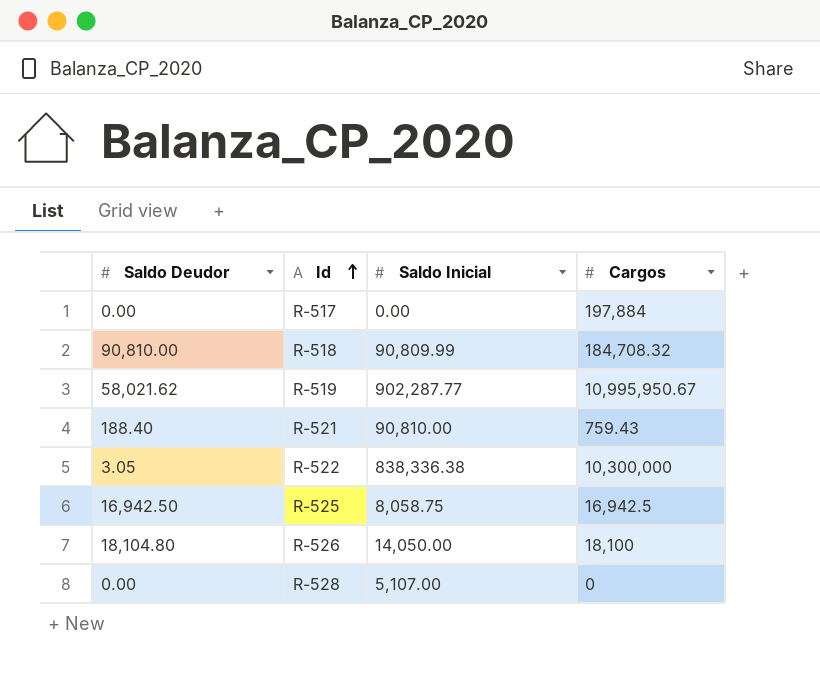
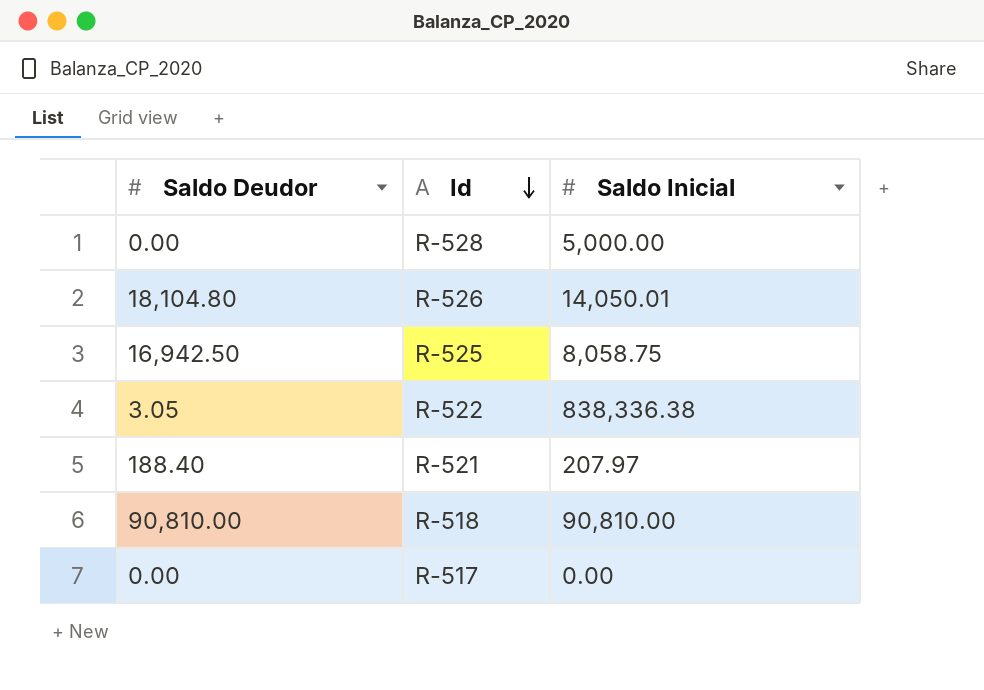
row order: Id ascending -> Id descending
column Cargos | position: 4 -> none
row R-519: 58,021.62 | 902,287.77 | 10,995,950.67 -> none
R-528 | Saldo Inicial: 5,107.00 -> 5,000.00
R-526 | Saldo Inicial: 14,050.00 -> 14,050.01
R-521 | Saldo Inicial: 90,810.00 -> 207.97
R-518 | Saldo Inicial: 90,809.99 -> 90,810.00

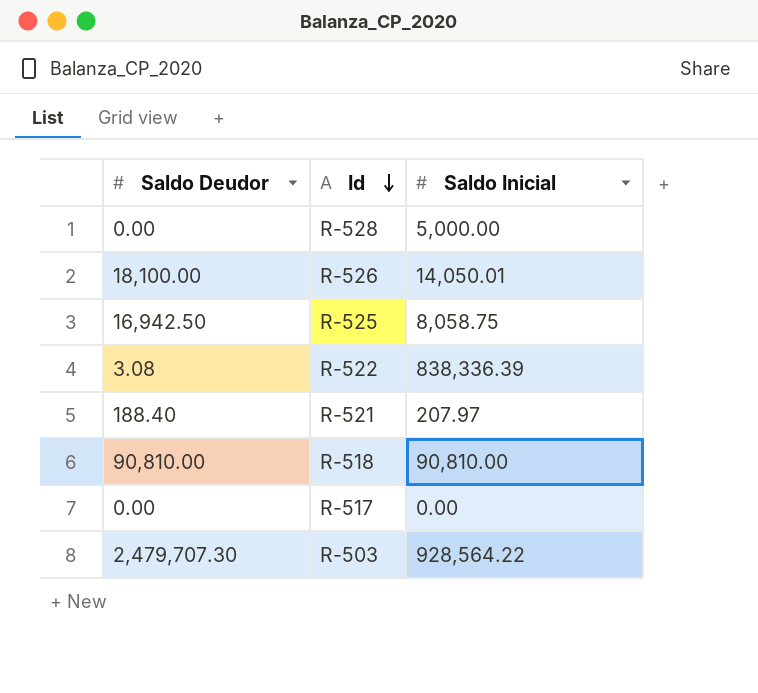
R-526 | Saldo Deudor: 18,104.80 -> 18,100.00
R-522 | Saldo Deudor: 3.05 -> 3.08
R-522 | Saldo Inicial: 838,336.38 -> 838,336.39
row R-503: none -> 2,479,707.30 | 928,564.22

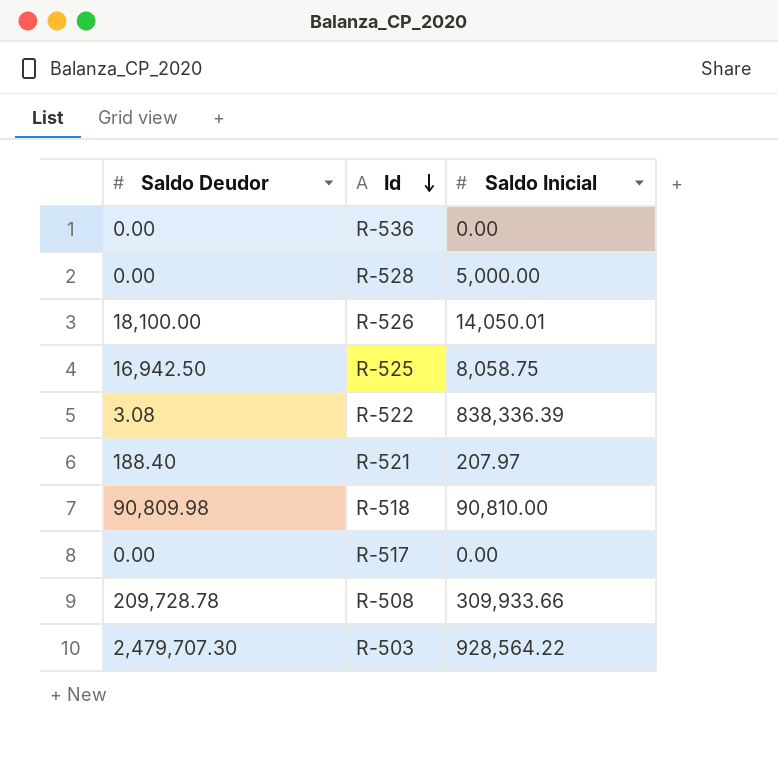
row R-536: none -> 0.00 | 0.00
R-518 | Saldo Deudor: 90,810.00 -> 90,809.98
row R-508: none -> 209,728.78 | 309,933.66

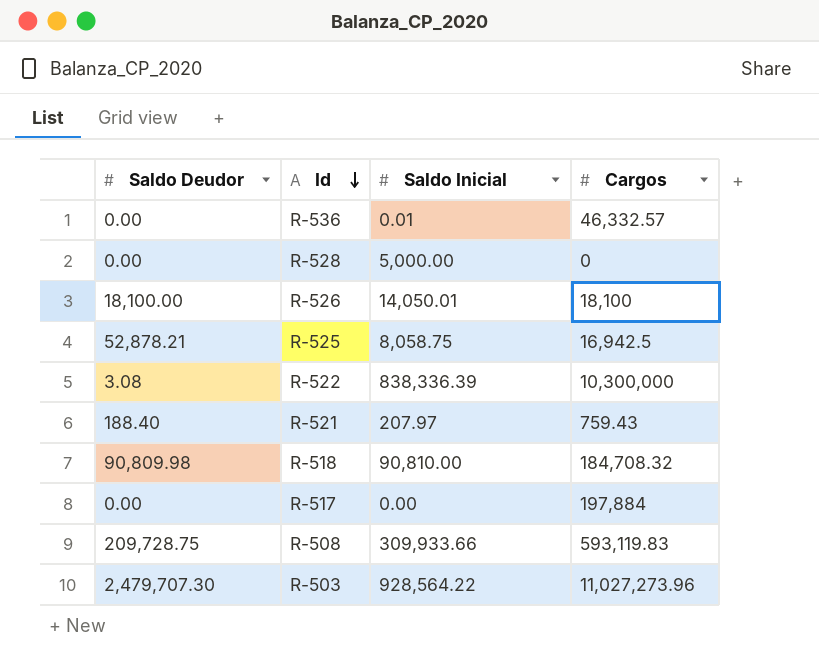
column Cargos | position: none -> 4
R-536 | Saldo Inicial: 0.00 -> 0.01
R-525 | Saldo Deudor: 16,942.50 -> 52,878.21
R-508 | Saldo Deudor: 209,728.78 -> 209,728.75

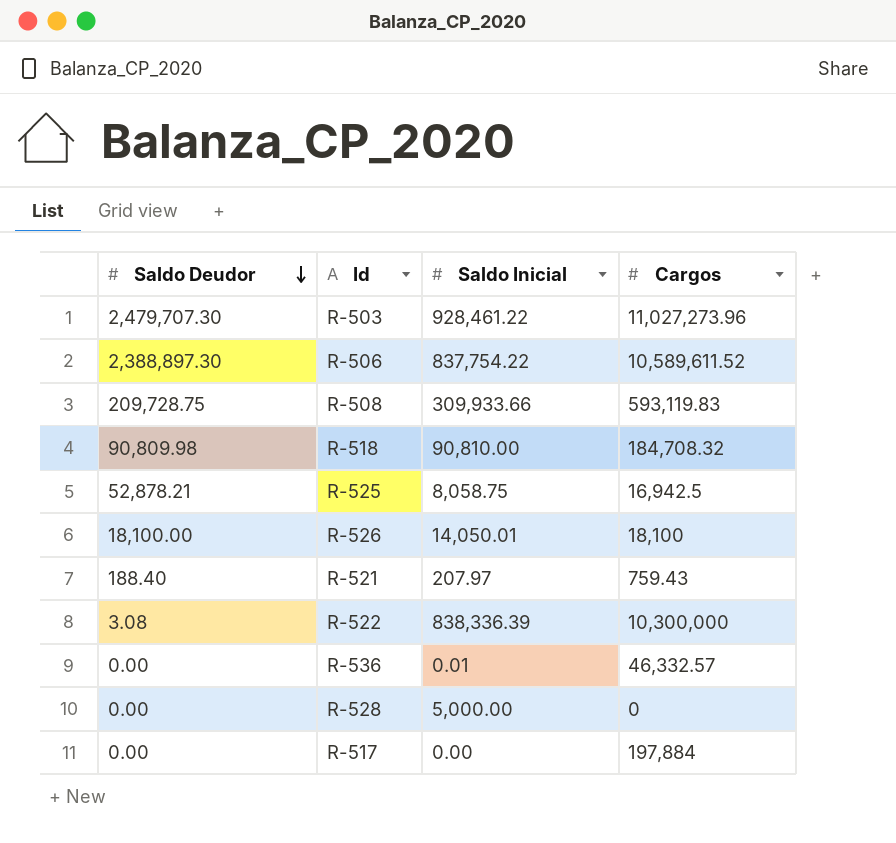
row order: Id descending -> Saldo Deudor descending
R-503 | Saldo Inicial: 928,564.22 -> 928,461.22
row R-506: none -> 2,388,897.30 | 837,754.22 | 10,589,611.52

